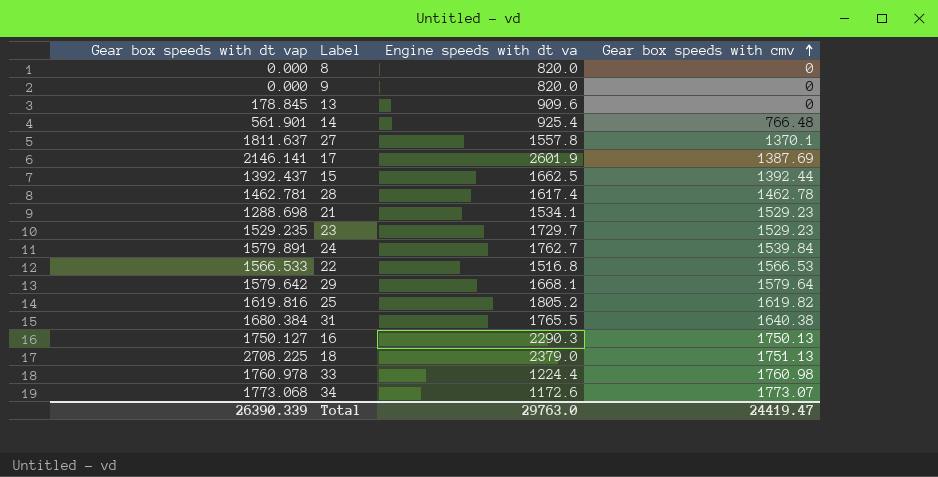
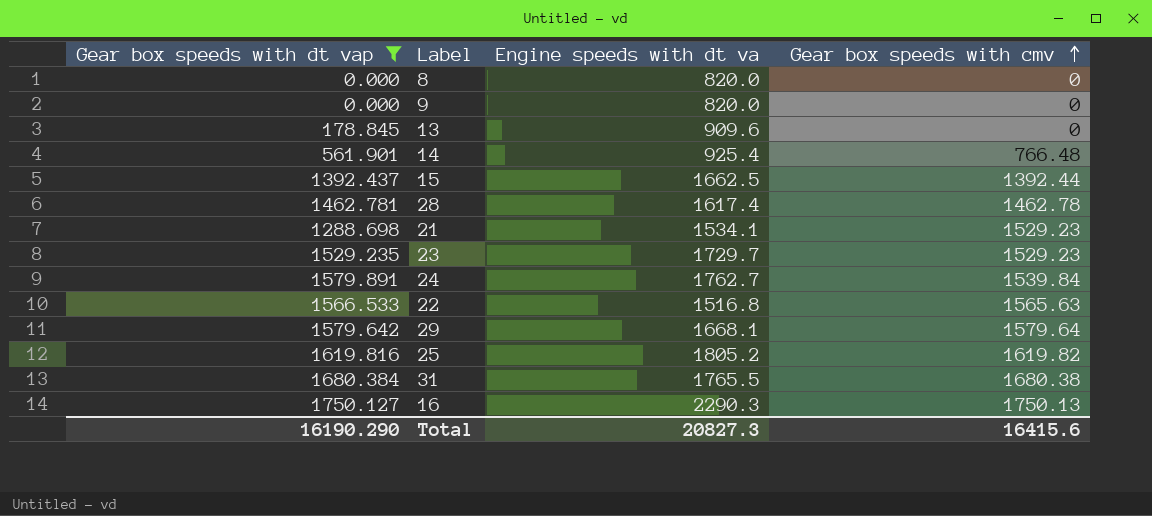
filter: none -> Gear box speeds with dt vap <= 1750.127
22 | Gear box speeds with cmv: 1566.53 -> 1565.63
31 | Gear box speeds with cmv: 1640.38 -> 1680.38
Total | Gear box speeds with dt vap: 26390.339 -> 16190.290
Total | Engine speeds with dt va: 29763.0 -> 20827.3
Total | Gear box speeds with cmv: 24419.47 -> 16415.6

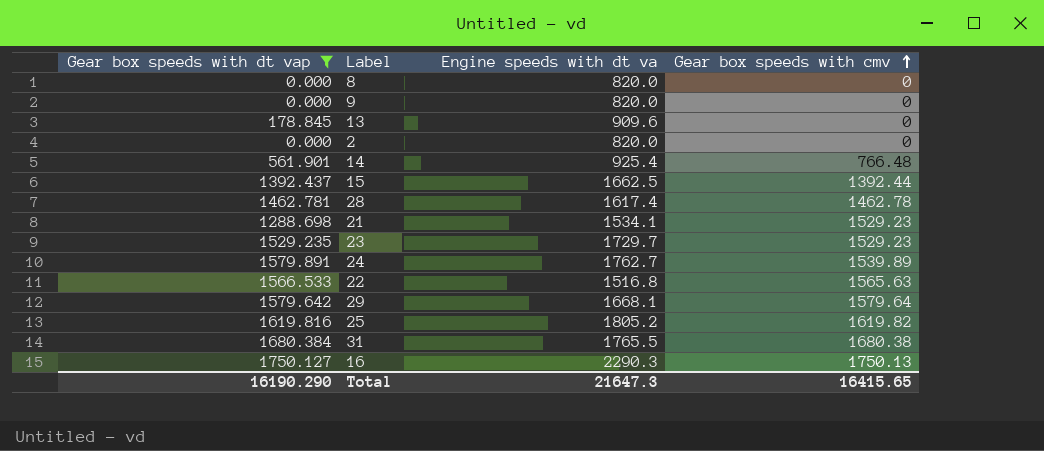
row 2: none -> 0.000 | 820.0 | 0
24 | Gear box speeds with cmv: 1539.84 -> 1539.89
Total | Engine speeds with dt va: 20827.3 -> 21647.3
Total | Gear box speeds with cmv: 16415.6 -> 16415.65

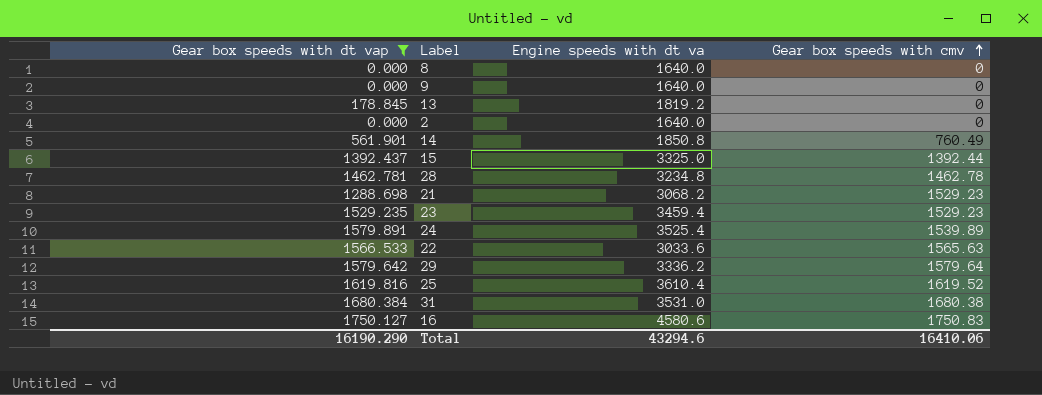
8 | Engine speeds with dt va: 820.0 -> 1640.0
9 | Engine speeds with dt va: 820.0 -> 1640.0
13 | Engine speeds with dt va: 909.6 -> 1819.2
2 | Engine speeds with dt va: 820.0 -> 1640.0
14 | Engine speeds with dt va: 925.4 -> 1850.8
14 | Gear box speeds with cmv: 766.48 -> 760.49
15 | Engine speeds with dt va: 1662.5 -> 3325.0
28 | Engine speeds with dt va: 1617.4 -> 3234.8
21 | Engine speeds with dt va: 1534.1 -> 3068.2
23 | Engine speeds with dt va: 1729.7 -> 3459.4
24 | Engine speeds with dt va: 1762.7 -> 3525.4
22 | Engine speeds with dt va: 1516.8 -> 3033.6
29 | Engine speeds with dt va: 1668.1 -> 3336.2
25 | Engine speeds with dt va: 1805.2 -> 3610.4
25 | Gear box speeds with cmv: 1619.82 -> 1619.52
31 | Engine speeds with dt va: 1765.5 -> 3531.0
16 | Engine speeds with dt va: 2290.3 -> 4580.6
16 | Gear box speeds with cmv: 1750.13 -> 1750.83
Total | Engine speeds with dt va: 21647.3 -> 43294.6
Total | Gear box speeds with cmv: 16415.65 -> 16410.06

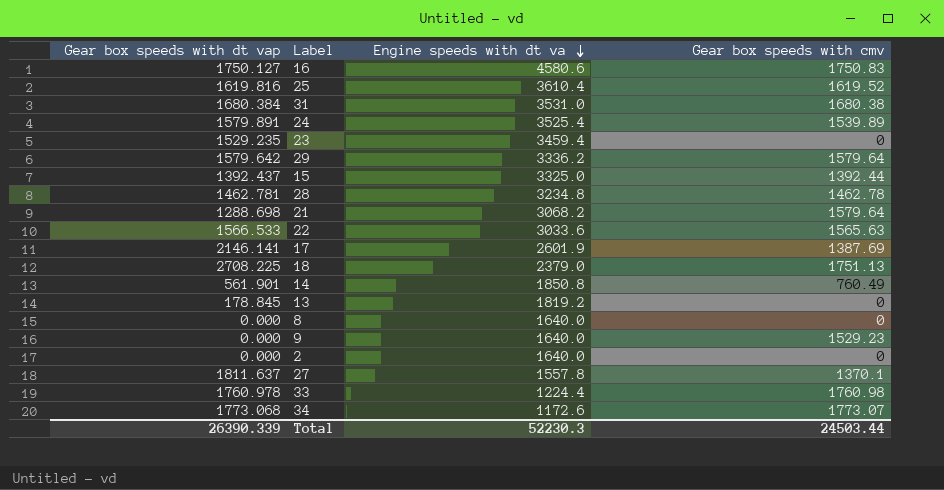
filter: Gear box speeds with dt vap <= 1750.127 -> none
row order: Gear box speeds with cmv ascending -> Engine speeds with dt va descending
23 | Gear box speeds with cmv: 1529.23 -> 0
21 | Gear box speeds with cmv: 1529.23 -> 1579.64
9 | Gear box speeds with cmv: 0 -> 1529.23
Total | Gear box speeds with dt vap: 16190.290 -> 26390.339
Total | Engine speeds with dt va: 43294.6 -> 52230.3
Total | Gear box speeds with cmv: 16410.06 -> 24503.44

